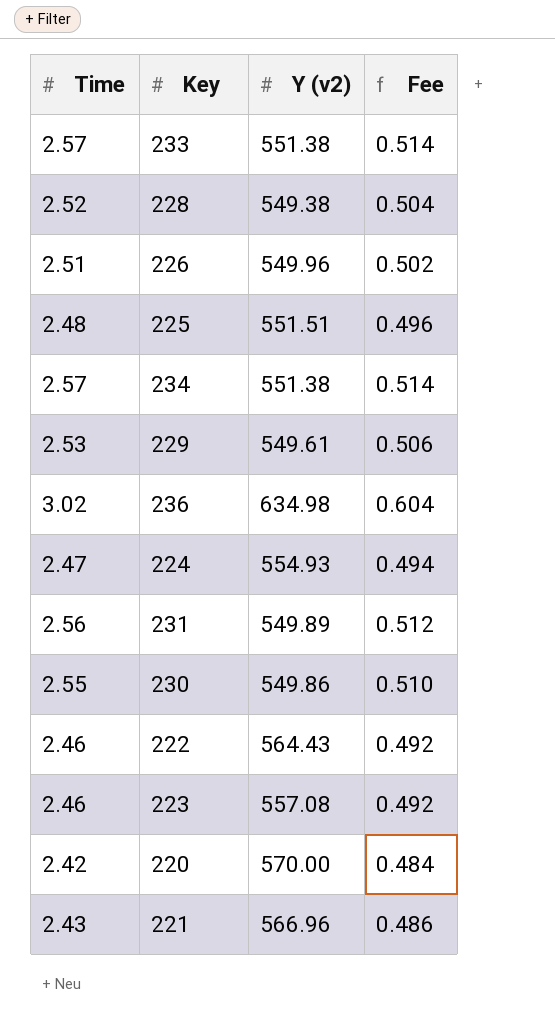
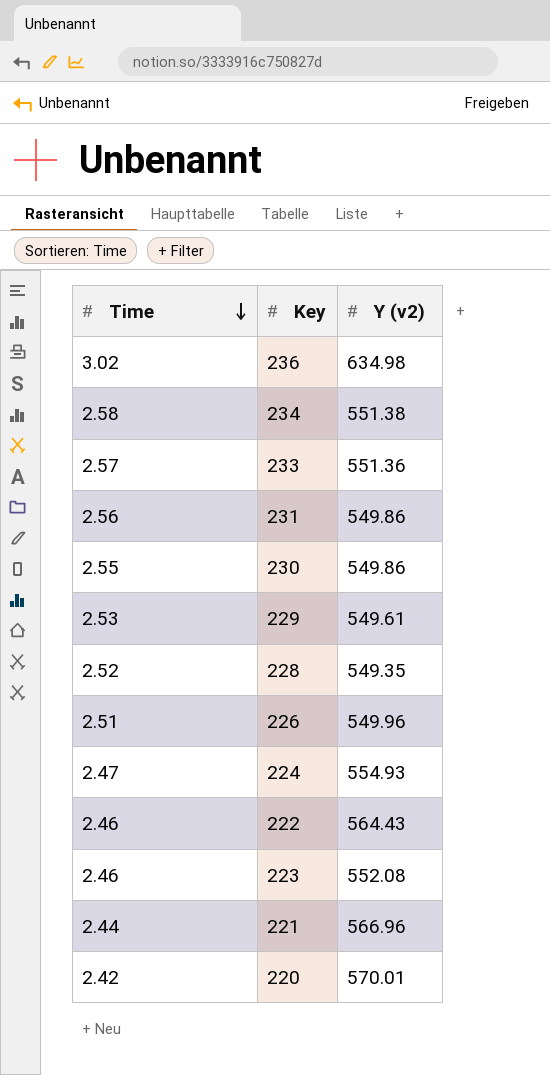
row order: none -> Time descending
column Fee | formula: [Time] * 0.2 -> none
row 225: 2.48 | 551.51 | 0.496 -> none
234 | Time: 2.57 -> 2.58
233 | Y (v2): 551.38 -> 551.36
231 | Y (v2): 549.89 -> 549.86
228 | Y (v2): 549.38 -> 549.35
223 | Y (v2): 557.08 -> 552.08
221 | Time: 2.43 -> 2.44
220 | Y (v2): 570.00 -> 570.01

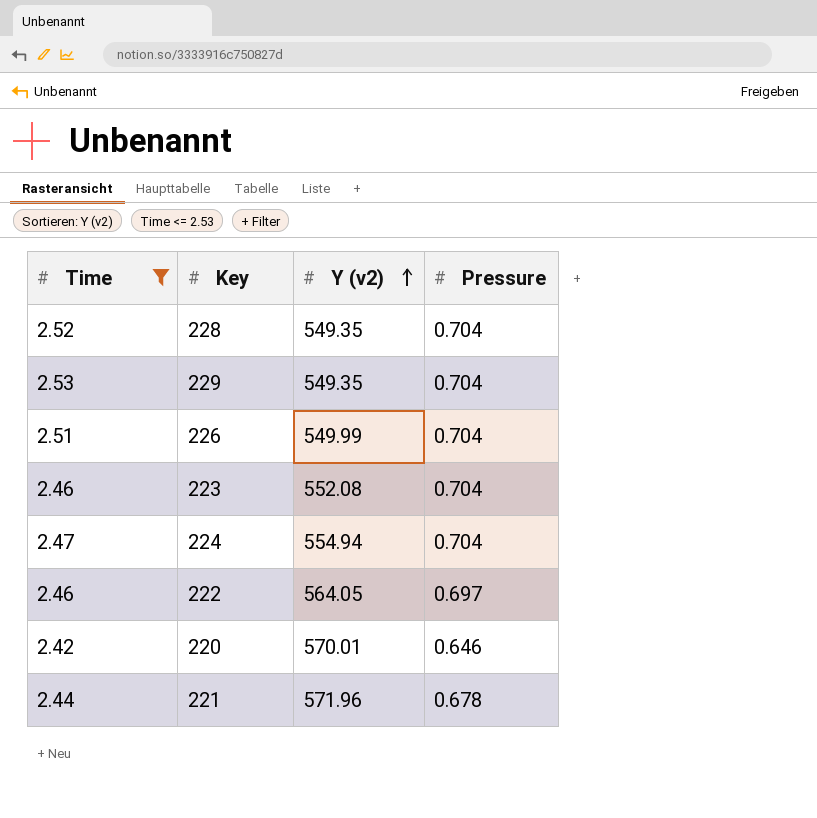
filter: none -> Time <= 2.53
row order: Time descending -> Y (v2) ascending
column Pressure | position: none -> 4
229 | Y (v2): 549.61 -> 549.35
226 | Y (v2): 549.96 -> 549.99
224 | Y (v2): 554.93 -> 554.94
222 | Y (v2): 564.43 -> 564.05
221 | Y (v2): 566.96 -> 571.96

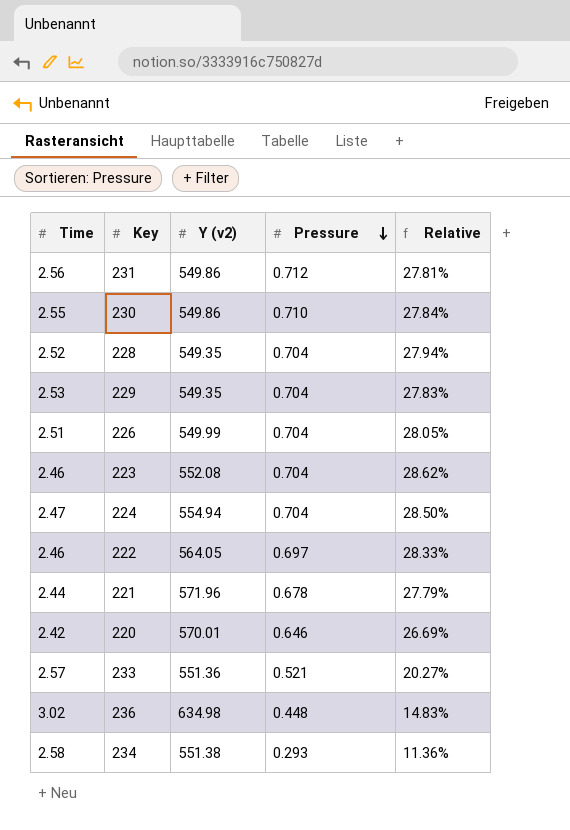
filter: Time <= 2.53 -> none
row order: Y (v2) ascending -> Pressure descending
column Relative | formula: none -> [Pressure] / [Time]

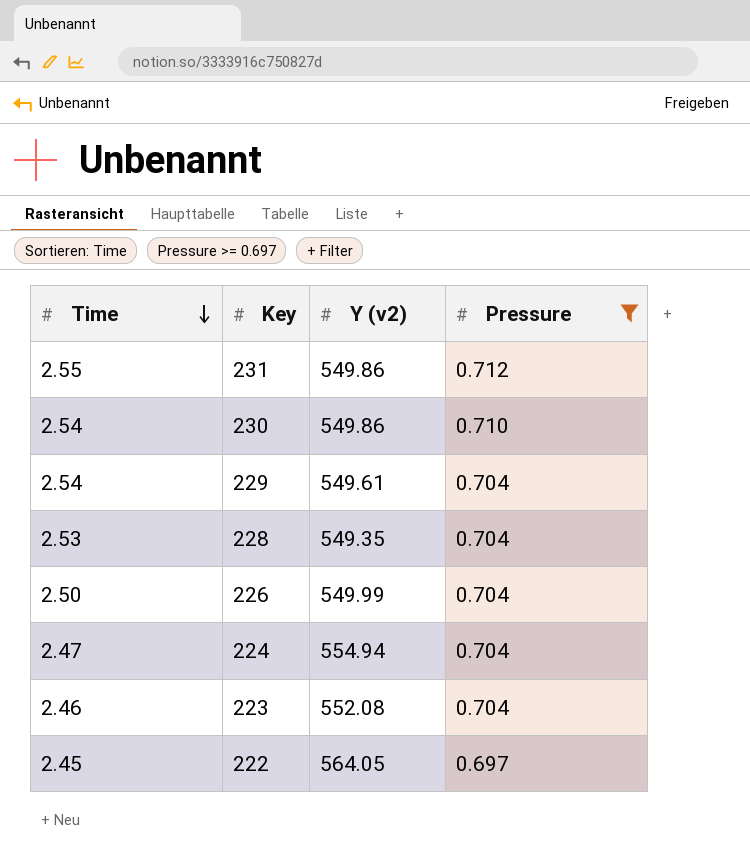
filter: none -> Pressure >= 0.697
row order: Pressure descending -> Time descending
column Relative | formula: [Pressure] / [Time] -> none
231 | Time: 2.56 -> 2.55
230 | Time: 2.55 -> 2.54
229 | Time: 2.53 -> 2.54
229 | Y (v2): 549.35 -> 549.61
228 | Time: 2.52 -> 2.53
226 | Time: 2.51 -> 2.50
222 | Time: 2.46 -> 2.45

